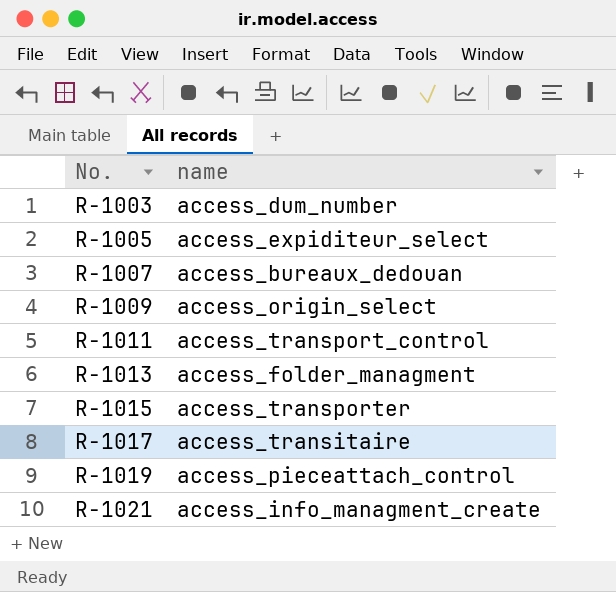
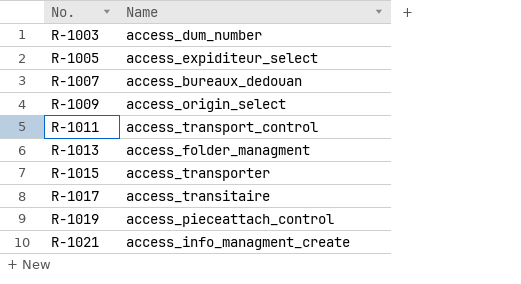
column name: name -> Name

